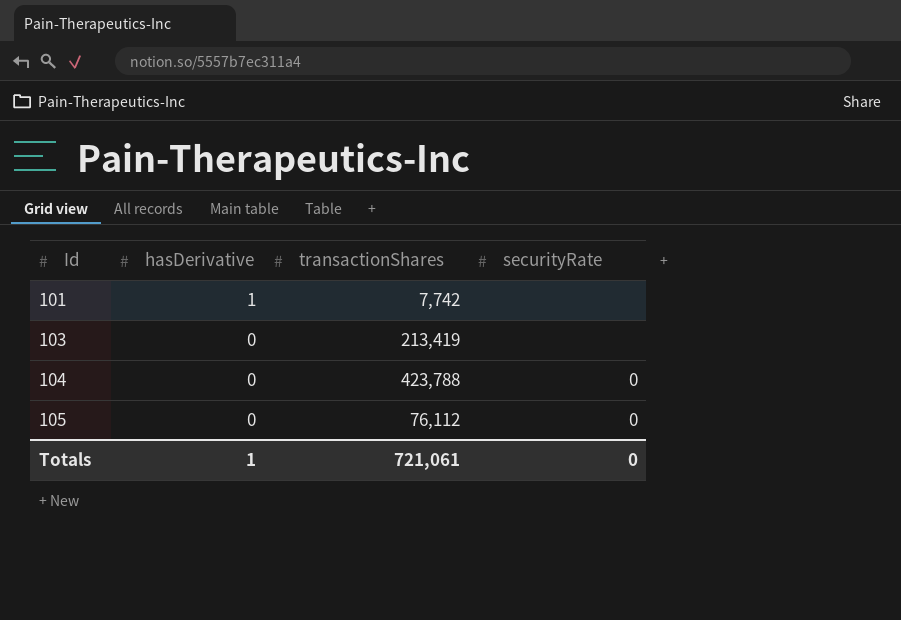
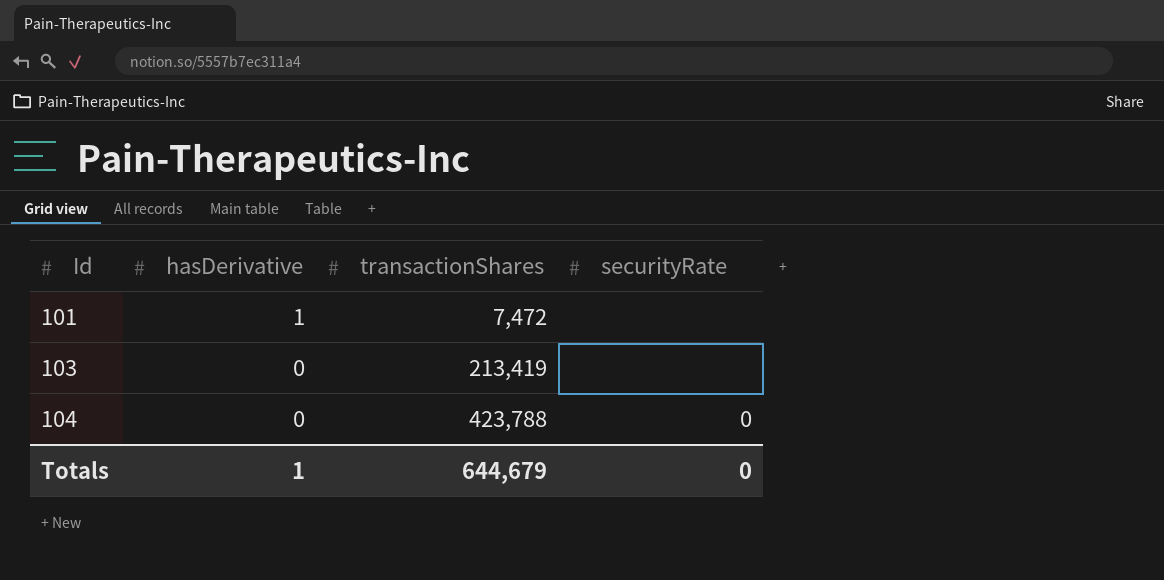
row 105: 0 | 76,112 | 0 -> none
101 | transactionShares: 7,742 -> 7,472
Totals | transactionShares: 721,061 -> 644,679

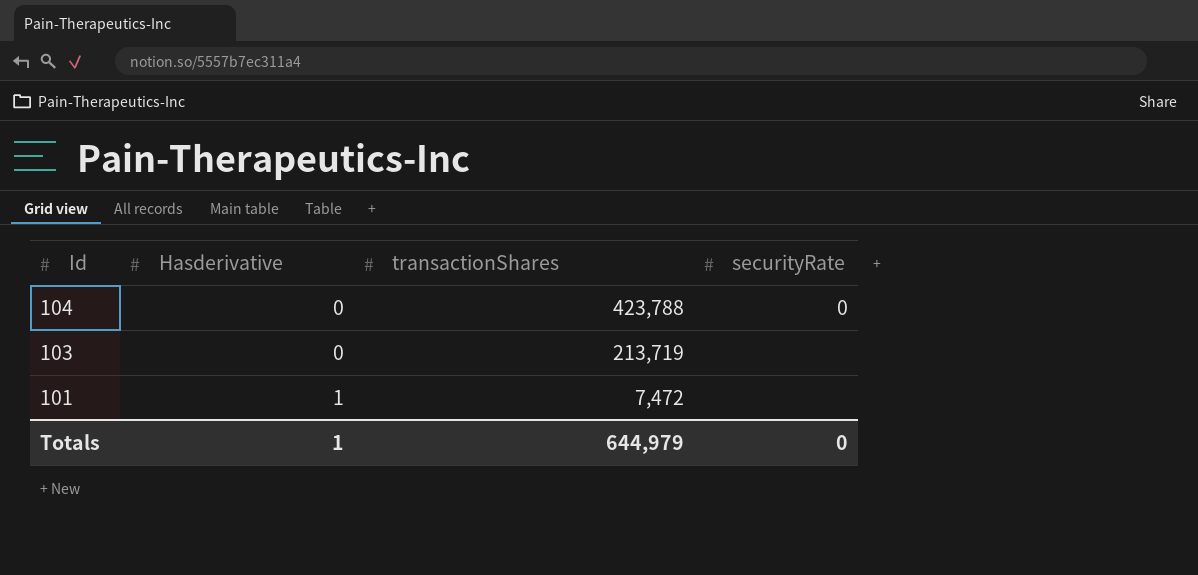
row order: Id ascending -> Id descending
column name: hasDerivative -> Hasderivative
103 | transactionShares: 213,419 -> 213,719
Totals | transactionShares: 644,679 -> 644,979

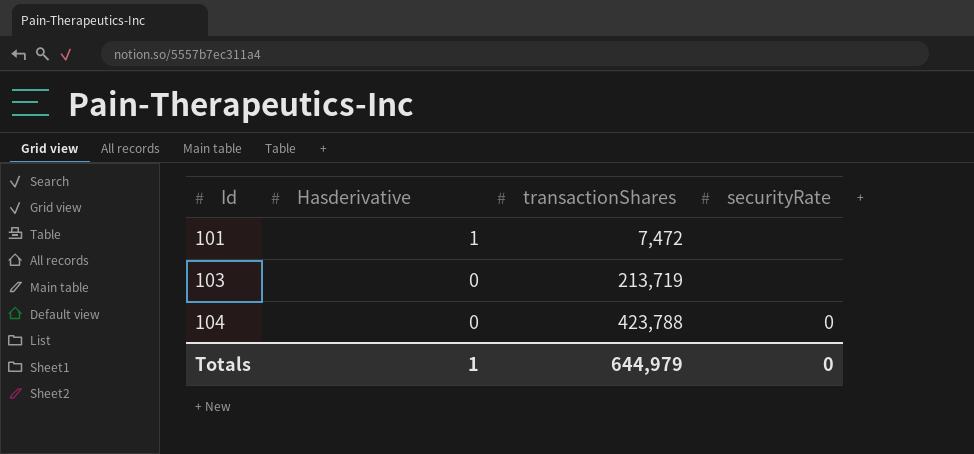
row order: Id descending -> Id ascending

